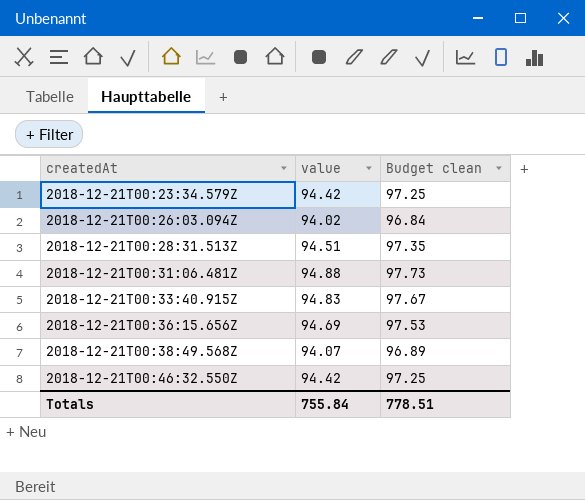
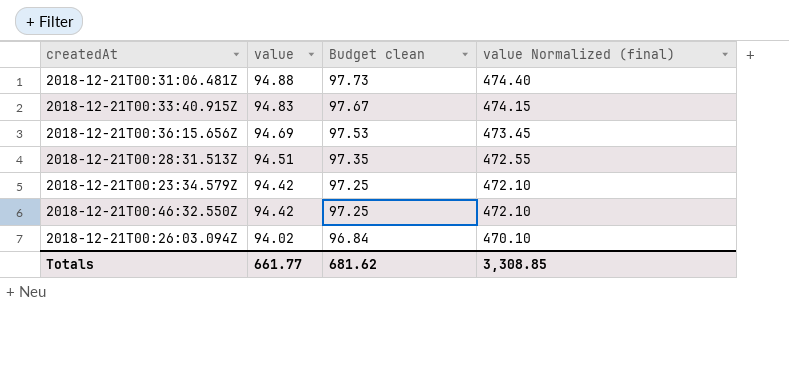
row order: createdAt ascending -> value descending
column value Normalized (final) | formula: none -> [value] * 5
row 2018-12-21T00:38:49.568Z: 94.07 | 96.89 -> none
Totals | value: 755.84 -> 661.77
Totals | Budget clean: 778.51 -> 681.62

